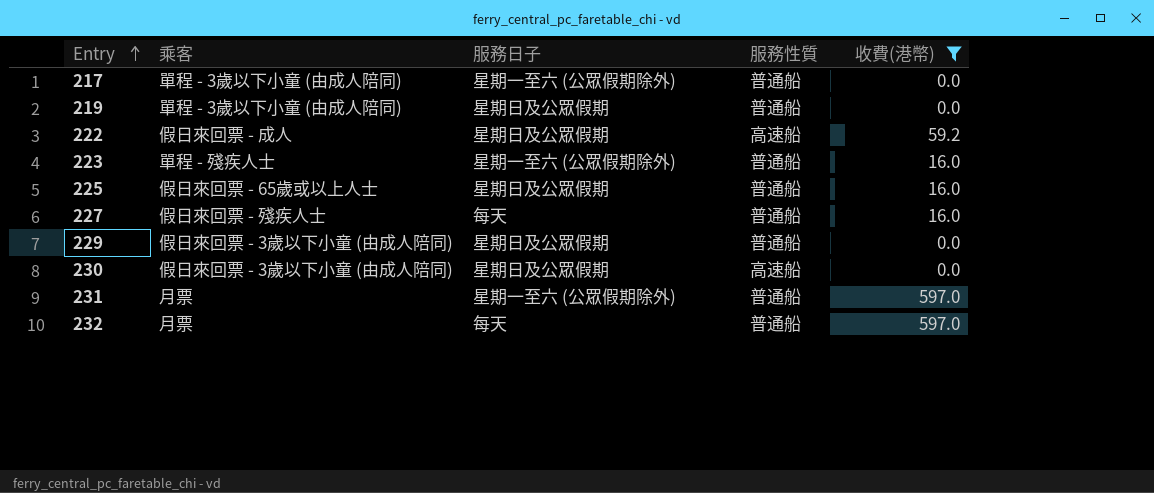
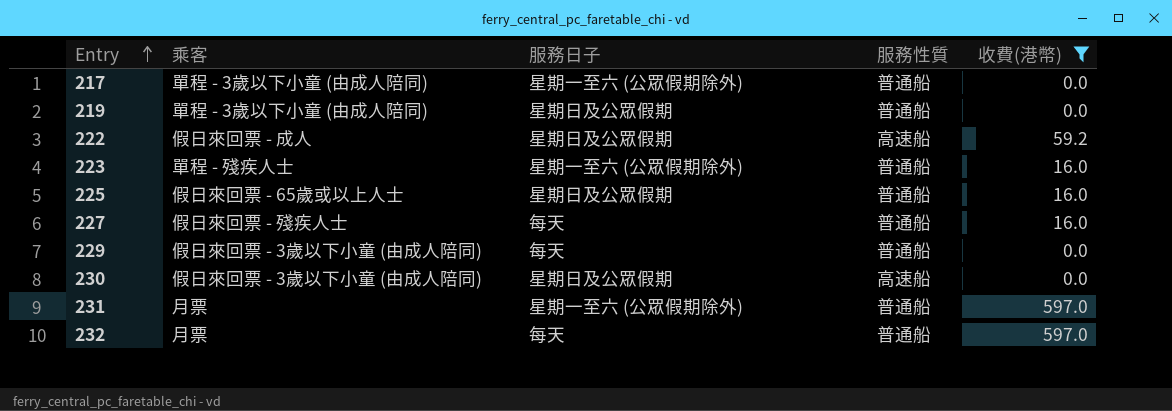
229 | 服務日子: 星期日及公眾假期 -> 每天

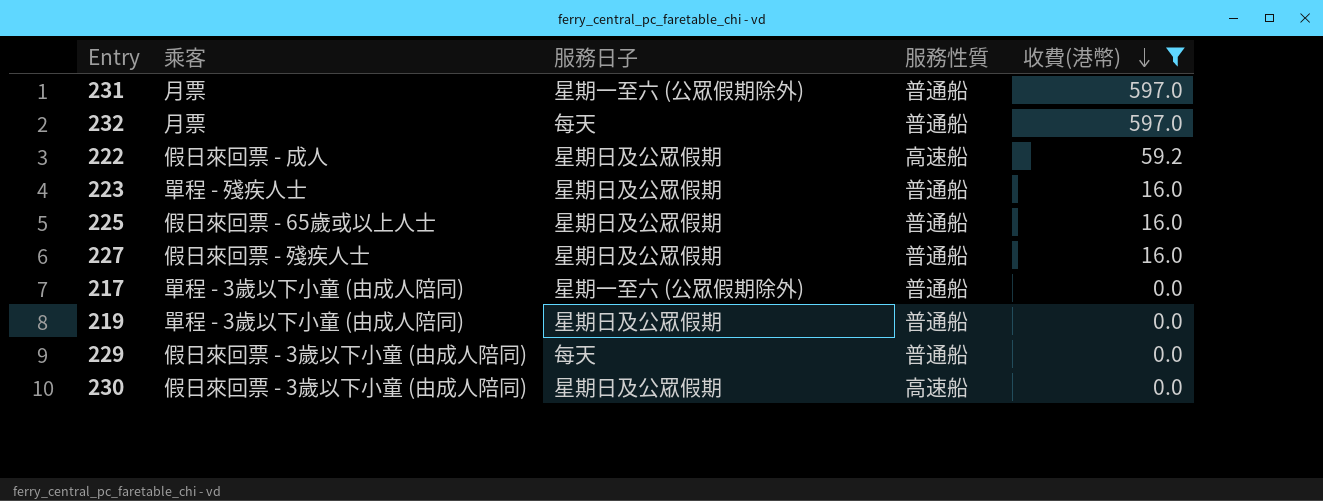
row order: Entry ascending -> 收費(港幣) descending
223 | 服務日子: 星期一至六 (公眾假期除外) -> 星期日及公眾假期
227 | 服務日子: 每天 -> 星期日及公眾假期

